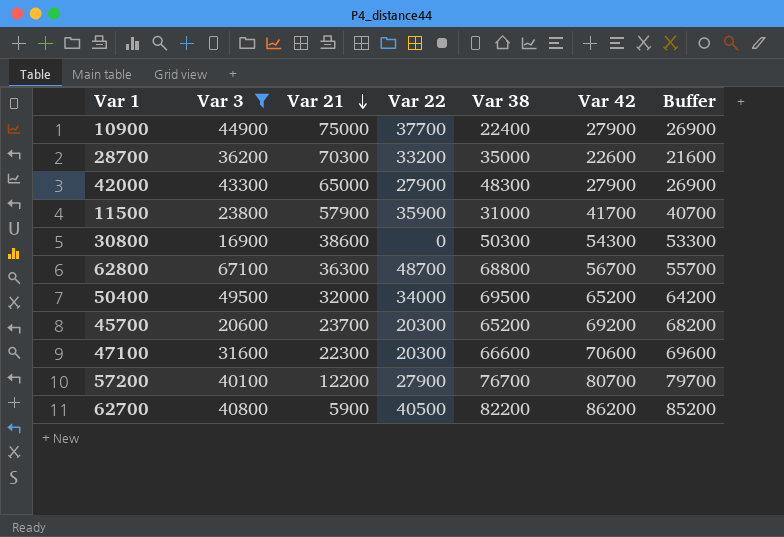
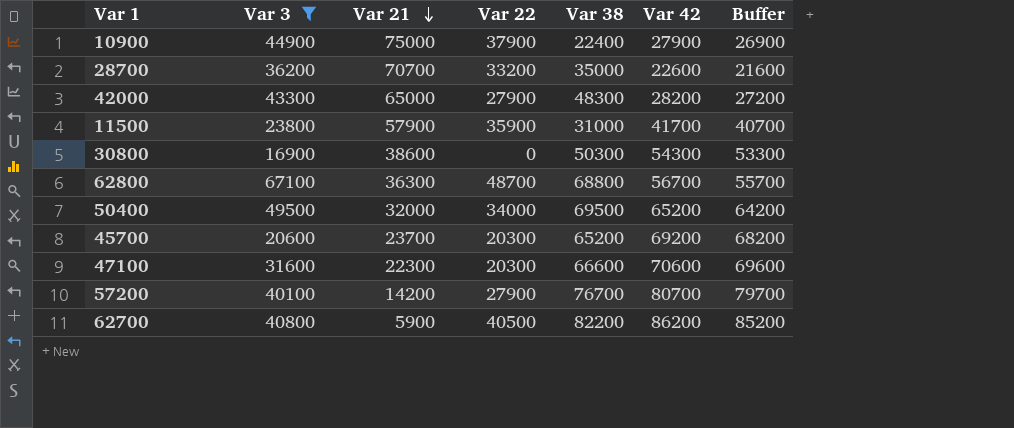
10900 | Var 22: 37700 -> 37900
28700 | Var 21: 70300 -> 70700
42000 | Var 42: 27900 -> 28200
42000 | Buffer: 26900 -> 27200
57200 | Var 21: 12200 -> 14200

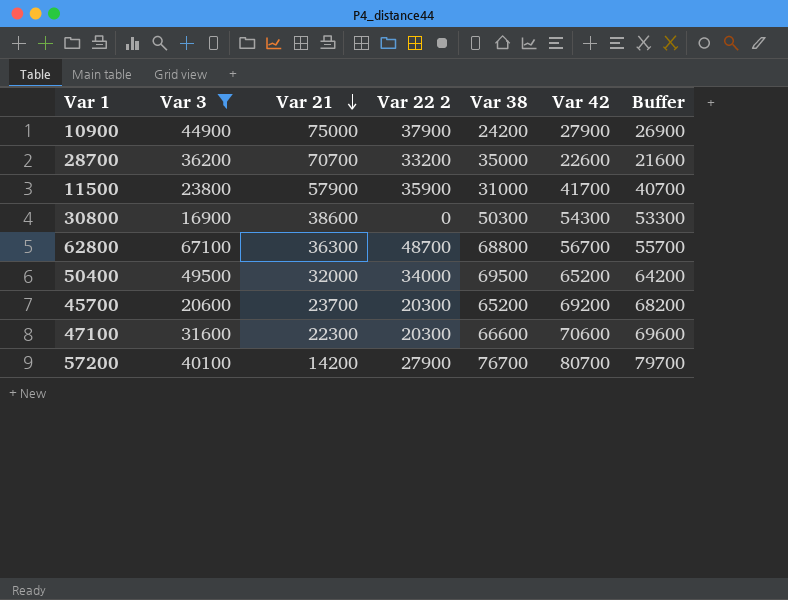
column name: Var 22 -> Var 22 2
row 42000: 43300 | 65000 | 27900 | 48300 | 28200 | 27200 -> none
row 62700: 40800 | 5900 | 40500 | 82200 | 86200 | 85200 -> none
10900 | Var 38: 22400 -> 24200

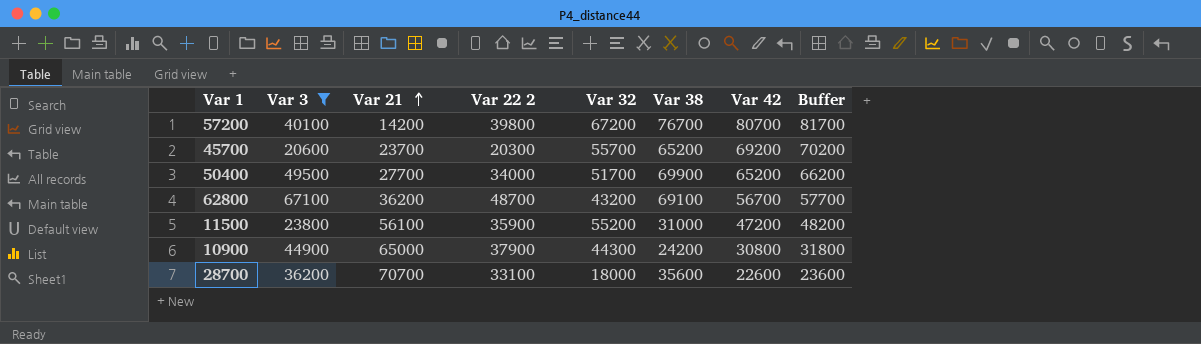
row order: Var 21 descending -> Var 21 ascending
column Var 32 | position: none -> 5
column Buffer | formula: [Var 42] - 1000 -> [Var 42] + 1000
row 30800: 16900 | 38600 | 0 | 50300 | 54300 | 53300 -> none
row 47100: 31600 | 22300 | 20300 | 66600 | 70600 | 69600 -> none
57200 | Var 22 2: 27900 -> 39800
50400 | Var 21: 32000 -> 27700
50400 | Var 38: 69500 -> 69900
62800 | Var 21: 36300 -> 36200
62800 | Var 38: 68800 -> 69100
11500 | Var 21: 57900 -> 56100
11500 | Var 42: 41700 -> 47200
10900 | Var 21: 75000 -> 65000
10900 | Var 42: 27900 -> 30800
28700 | Var 22 2: 33200 -> 33100
28700 | Var 38: 35000 -> 35600

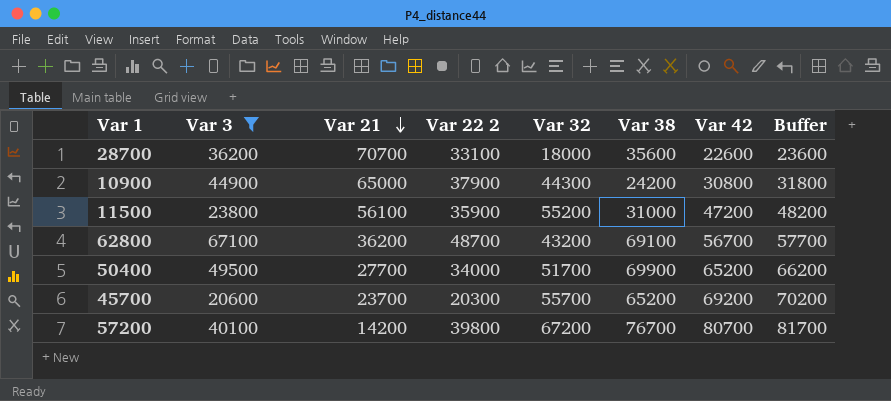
row order: Var 21 ascending -> Var 21 descending

